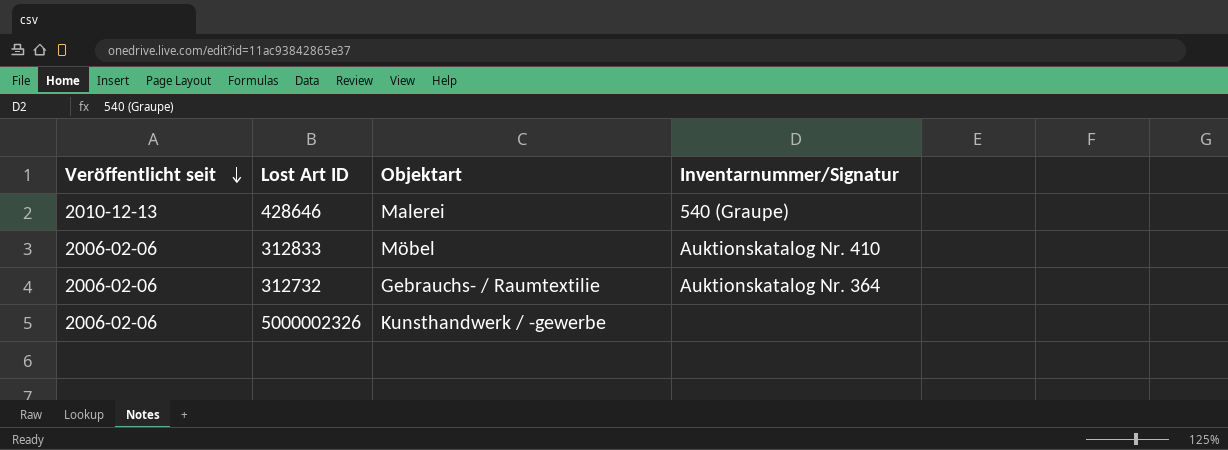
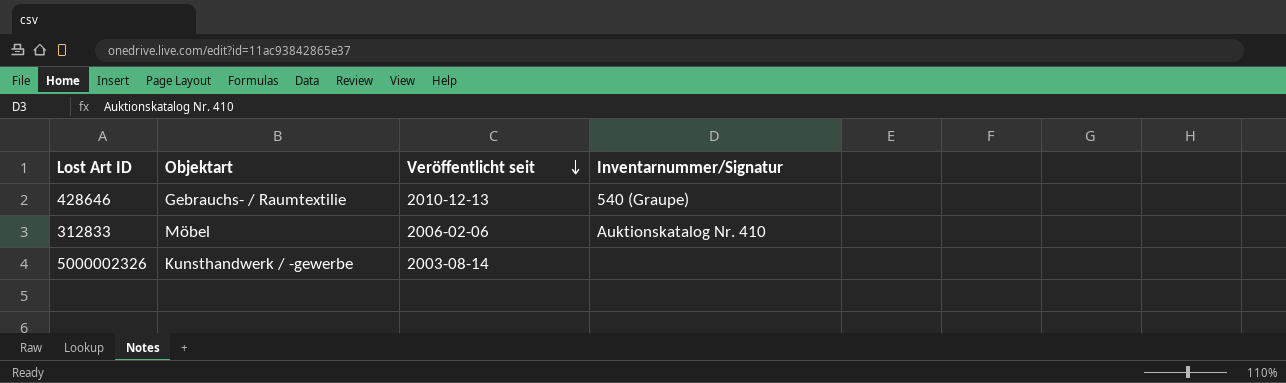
column Veröffentlicht seit | position: 1 -> 3
row 312732: 2006-02-06 | Gebrauchs- / Raumtextilie | Auktionskatalog Nr. 364 -> none
428646 | Objektart: Malerei -> Gebrauchs- / Raumtextilie
5000002326 | Veröffentlicht seit: 2006-02-06 -> 2003-08-14

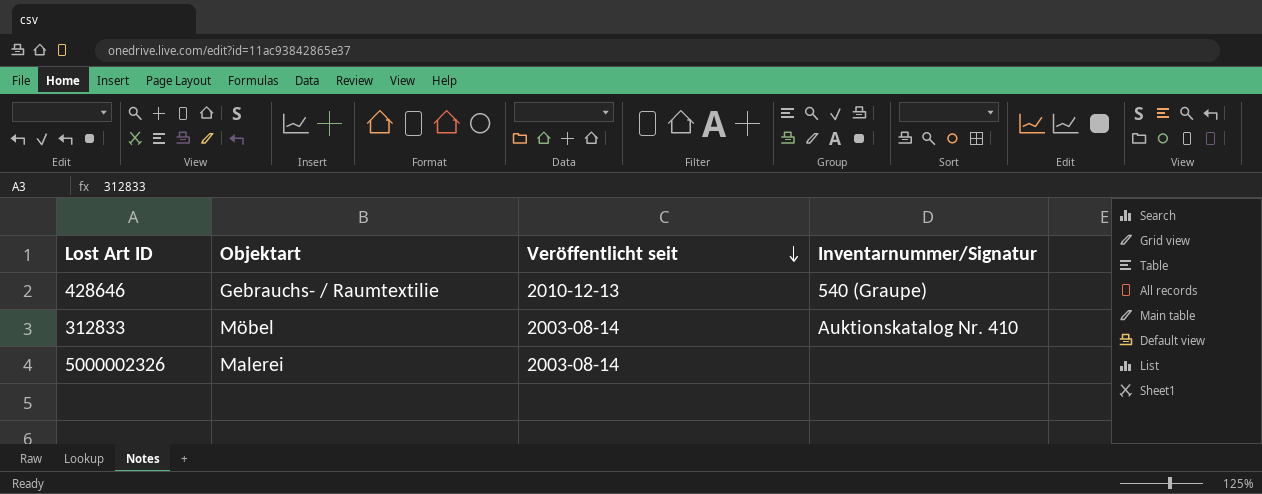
312833 | Veröffentlicht seit: 2006-02-06 -> 2003-08-14
5000002326 | Objektart: Kunsthandwerk / -gewerbe -> Malerei

